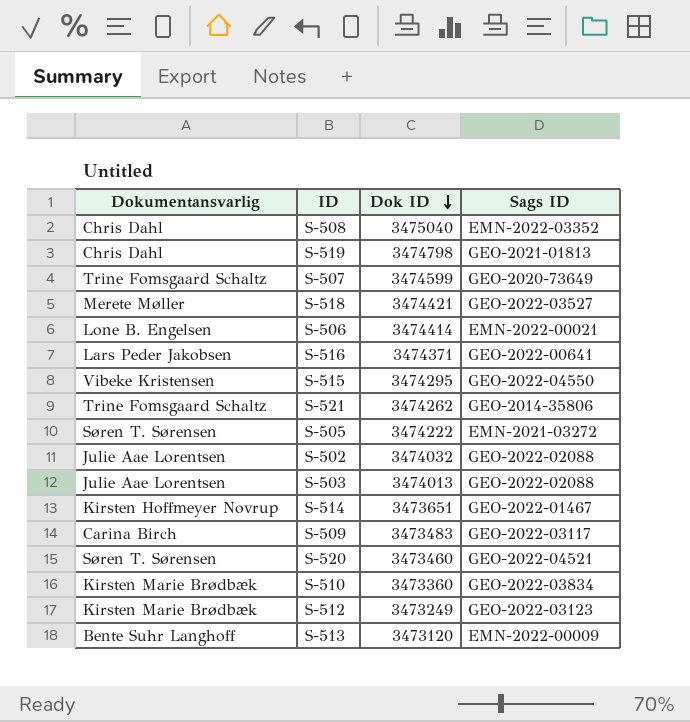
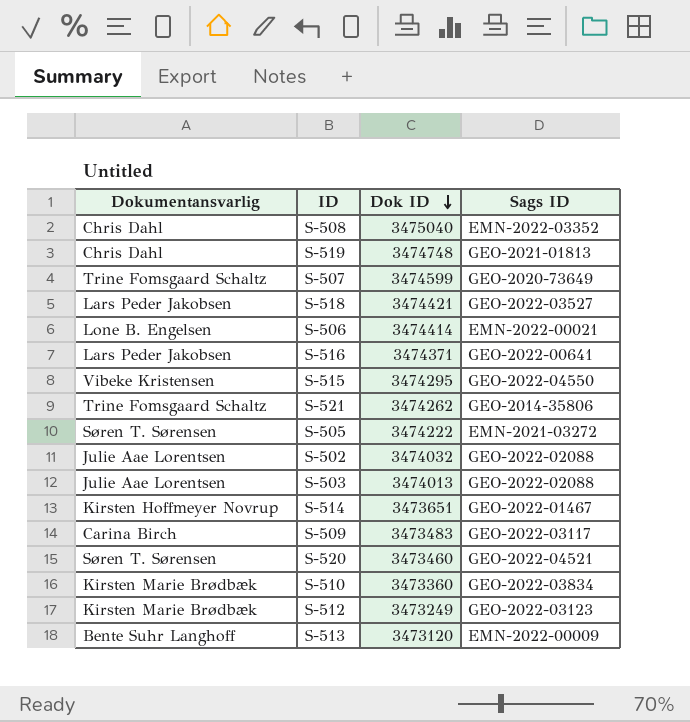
S-519 | Dok ID: 3474798 -> 3474748
S-518 | Dokumentansvarlig: Merete Møller -> Lars Peder Jakobsen

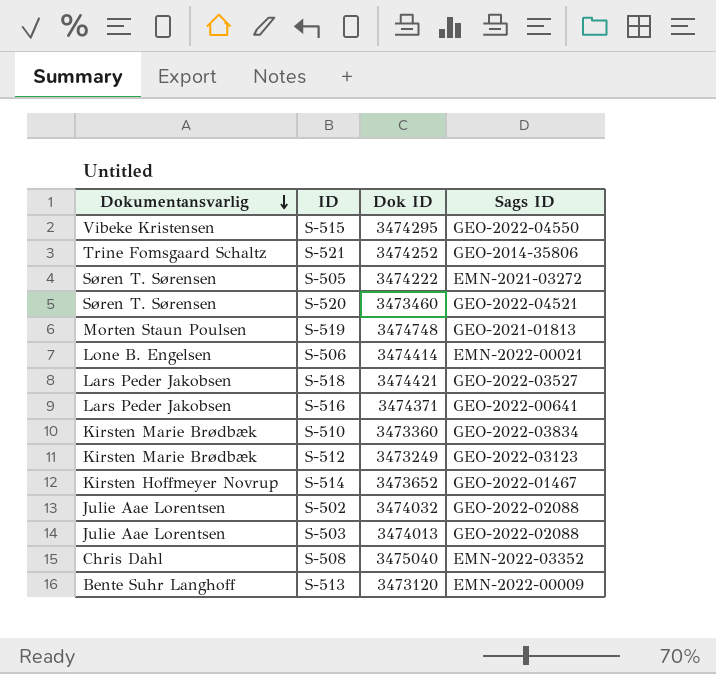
row order: Dok ID descending -> Dokumentansvarlig descending
row S-507: Trine Fomsgaard Schaltz | 3474599 | GEO-2020-73649 -> none
row S-509: Carina Birch | 3473483 | GEO-2022-03117 -> none
S-521 | Dok ID: 3474262 -> 3474252
S-519 | Dokumentansvarlig: Chris Dahl -> Morten Staun Poulsen
S-514 | Dok ID: 3473651 -> 3473652

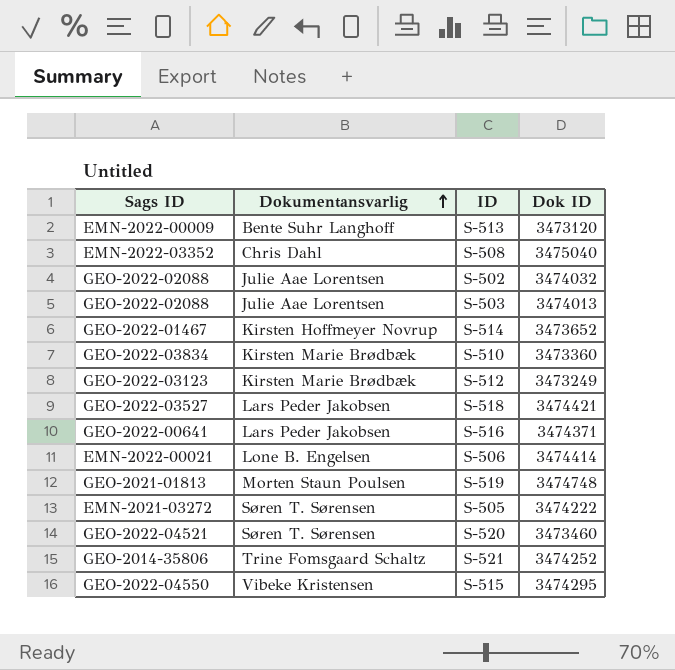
row order: Dokumentansvarlig descending -> Dokumentansvarlig ascending
column Sags ID | position: 4 -> 1

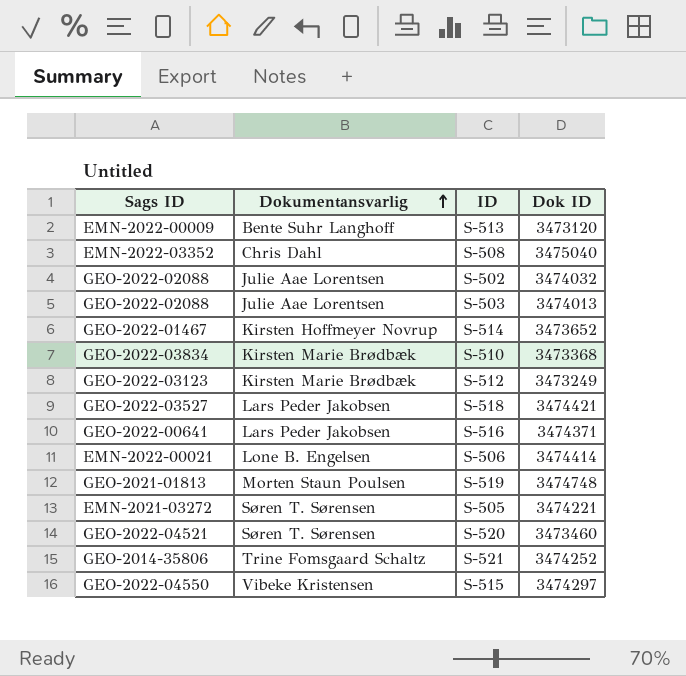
S-510 | Dok ID: 3473360 -> 3473368
S-505 | Dok ID: 3474222 -> 3474221
S-515 | Dok ID: 3474295 -> 3474297

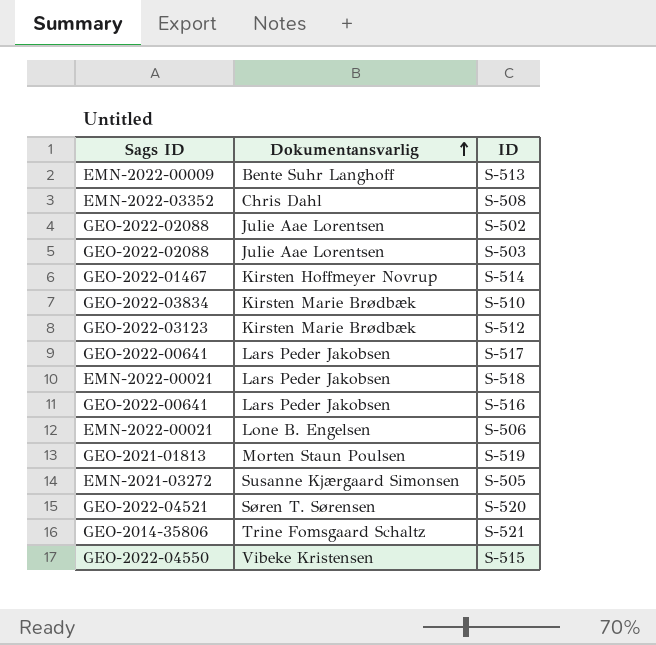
column Dok ID | position: 4 -> none
row S-517: none -> GEO-2022-00641 | Lars Peder Jakobsen
S-518 | Sags ID: GEO-2022-03527 -> EMN-2022-00021
S-505 | Dokumentansvarlig: Søren T. Sørensen -> Susanne Kjærgaard Simonsen

